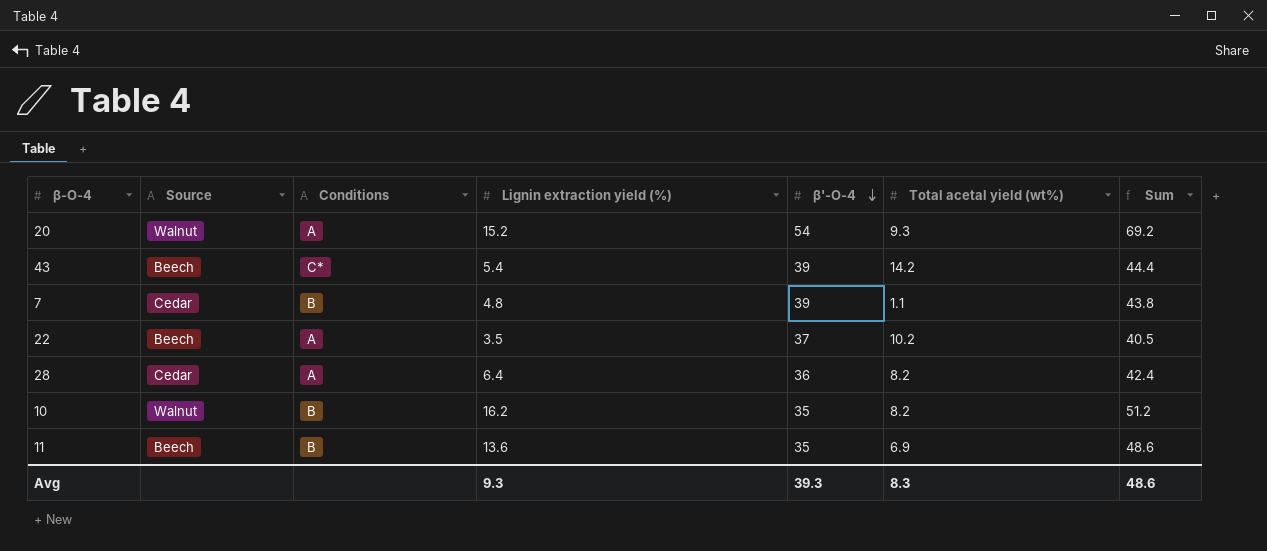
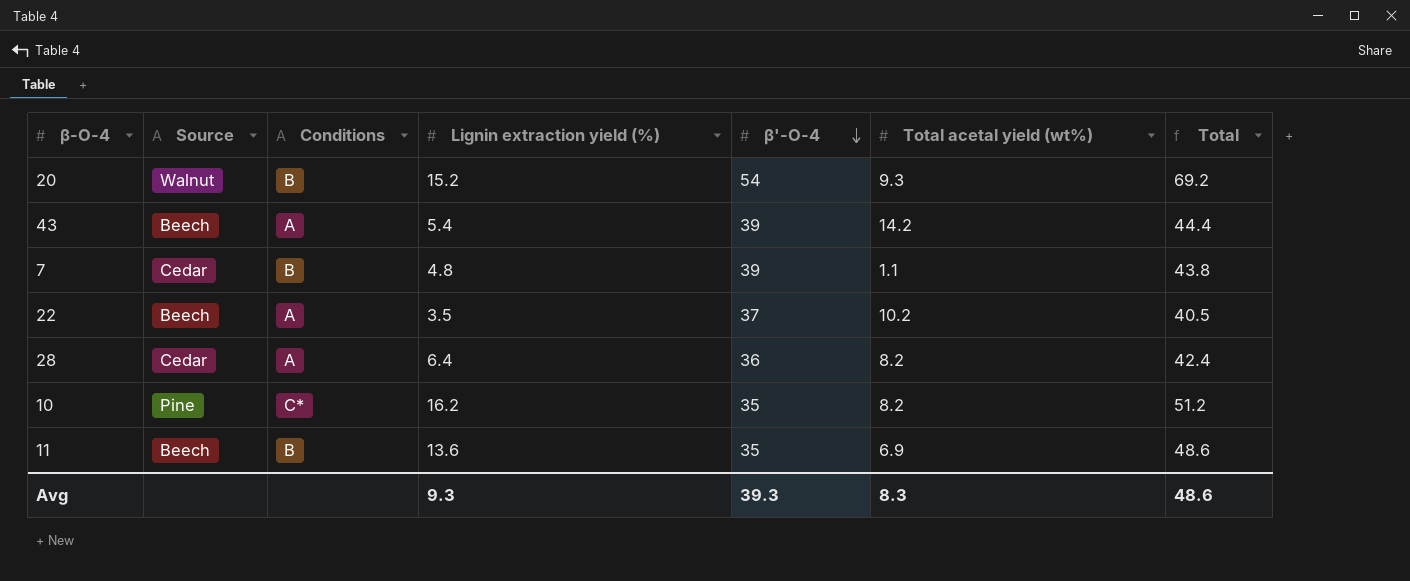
column name: Sum -> Total
20 | Conditions: A -> B
43 | Conditions: C* -> A
10 | Source: Walnut -> Pine
10 | Conditions: B -> C*

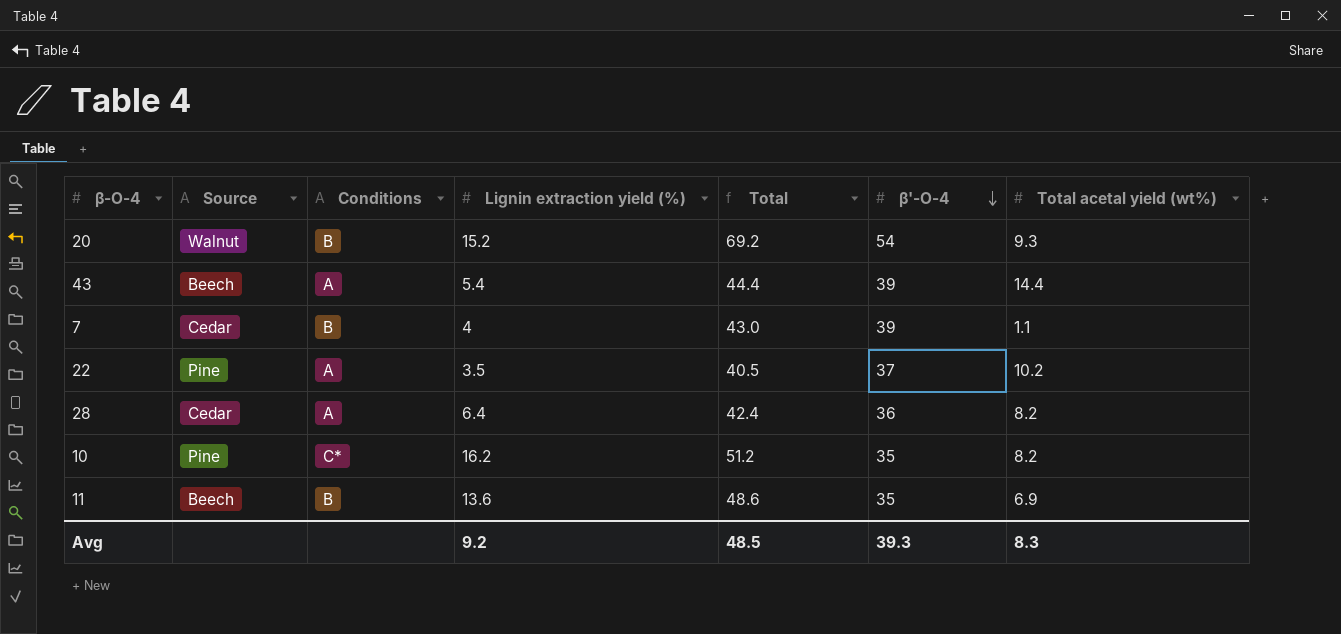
column Total | position: 7 -> 5
43 | Total acetal yield (wt%): 14.2 -> 14.4
7 | Lignin extraction yield (%): 4.8 -> 4
7 | Total: 43.8 -> 43.0
22 | Source: Beech -> Pine
Avg | Lignin extraction yield (%): 9.3 -> 9.2
Avg | Total: 48.6 -> 48.5

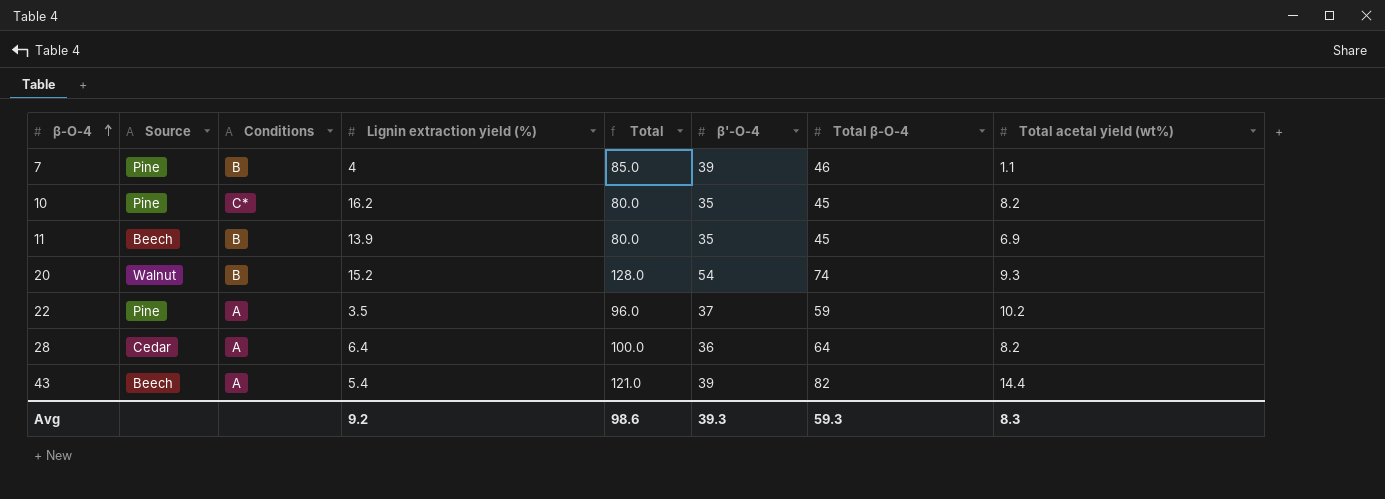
row order: β'-O-4 descending -> β-O-4 ascending
column Total | formula: [Lignin extraction yield (%)] + [β'-O-4] -> [β'-O-4] + [Total β-O-4]
column Total β-O-4 | position: none -> 7
7 | Source: Cedar -> Pine
11 | Lignin extraction yield (%): 13.6 -> 13.9
Avg | Total: 48.5 -> 98.6

